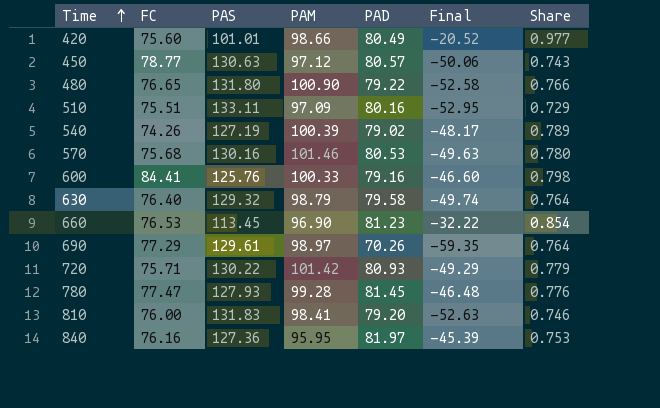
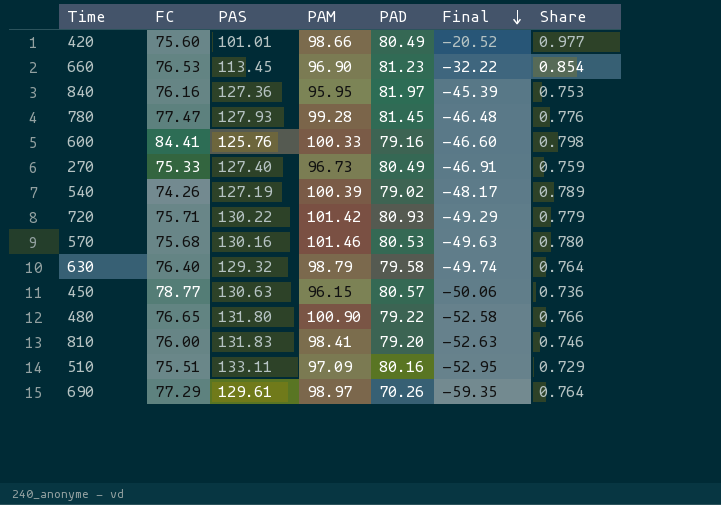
row order: Time ascending -> Final descending
row 270: none -> 75.33 | 127.40 | 96.73 | 80.49 | -46.91 | 0.759
450 | PAM: 97.12 -> 96.15
450 | Share: 0.743 -> 0.736

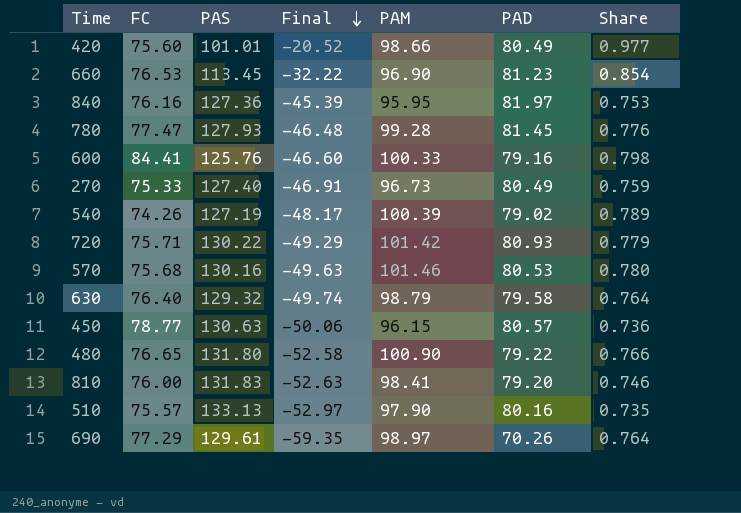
column Final | position: 6 -> 4
510 | FC: 75.51 -> 75.57
510 | PAS: 133.11 -> 133.13
510 | Final: -52.95 -> -52.97
510 | PAM: 97.09 -> 97.90
510 | Share: 0.729 -> 0.735

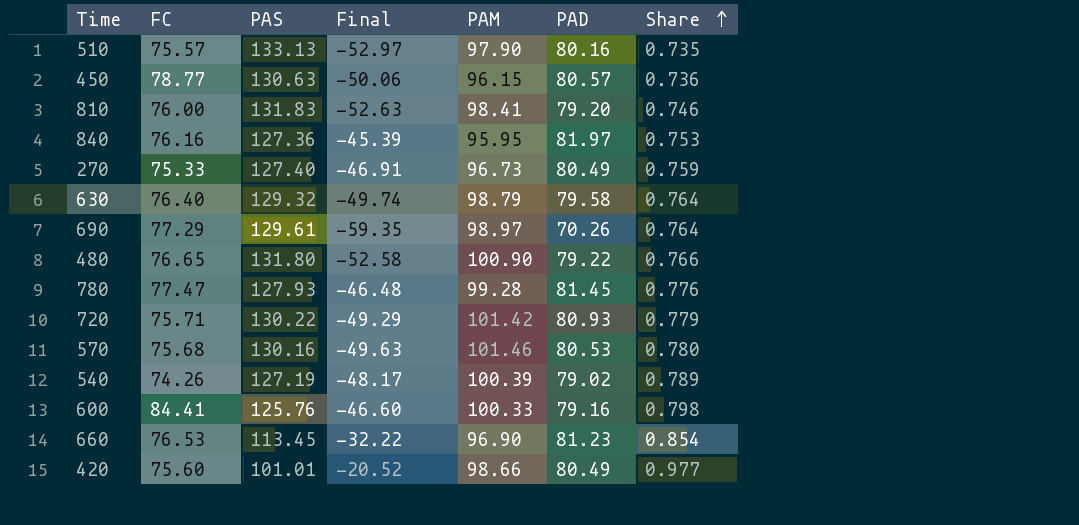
row order: Final descending -> Share ascending

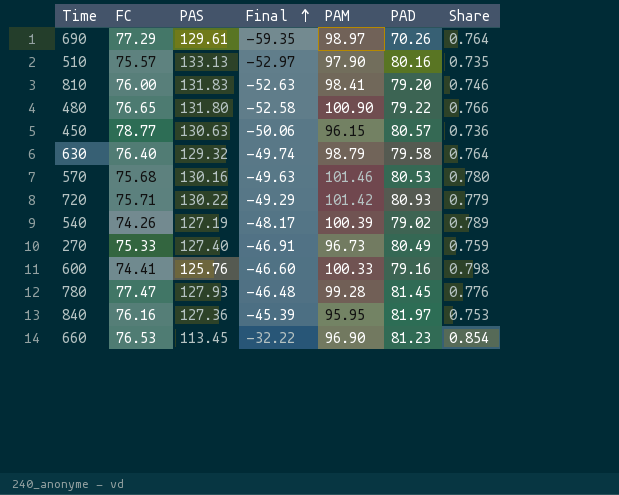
row order: Share ascending -> Final ascending
row 420: 75.60 | 101.01 | -20.52 | 98.66 | 80.49 | 0.977 -> none
600 | FC: 84.41 -> 74.41

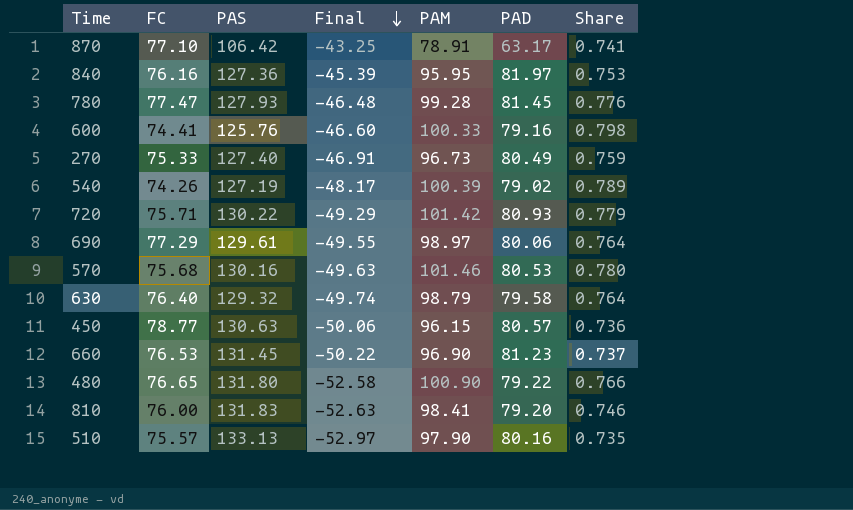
row order: Final ascending -> Final descending
row 870: none -> 77.10 | 106.42 | -43.25 | 78.91 | 63.17 | 0.741
690 | Final: -59.35 -> -49.55
690 | PAD: 70.26 -> 80.06
660 | PAS: 113.45 -> 131.45
660 | Final: -32.22 -> -50.22
660 | Share: 0.854 -> 0.737

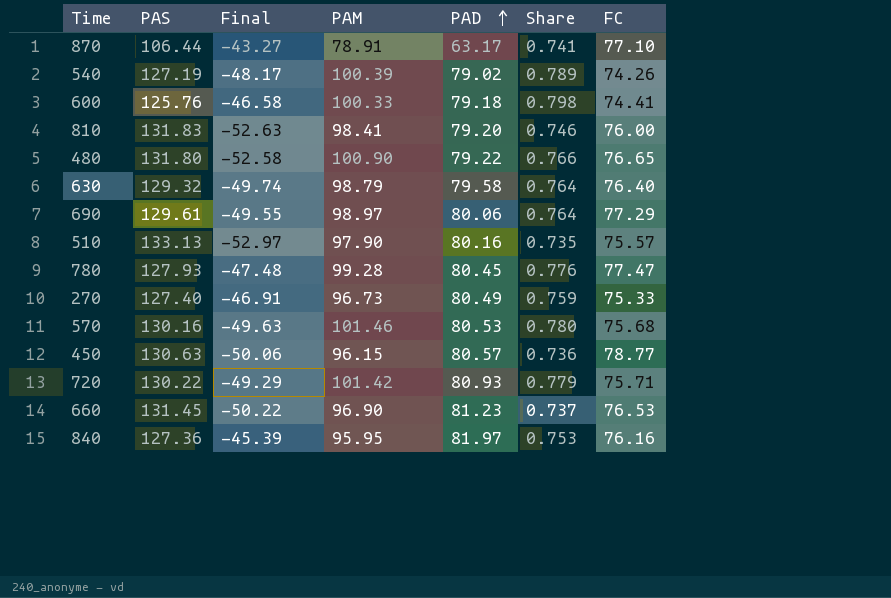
row order: Final descending -> PAD ascending
column FC | position: 2 -> 7
870 | PAS: 106.42 -> 106.44
870 | Final: -43.25 -> -43.27
600 | Final: -46.60 -> -46.58
600 | PAD: 79.16 -> 79.18
780 | Final: -46.48 -> -47.48
780 | PAD: 81.45 -> 80.45

